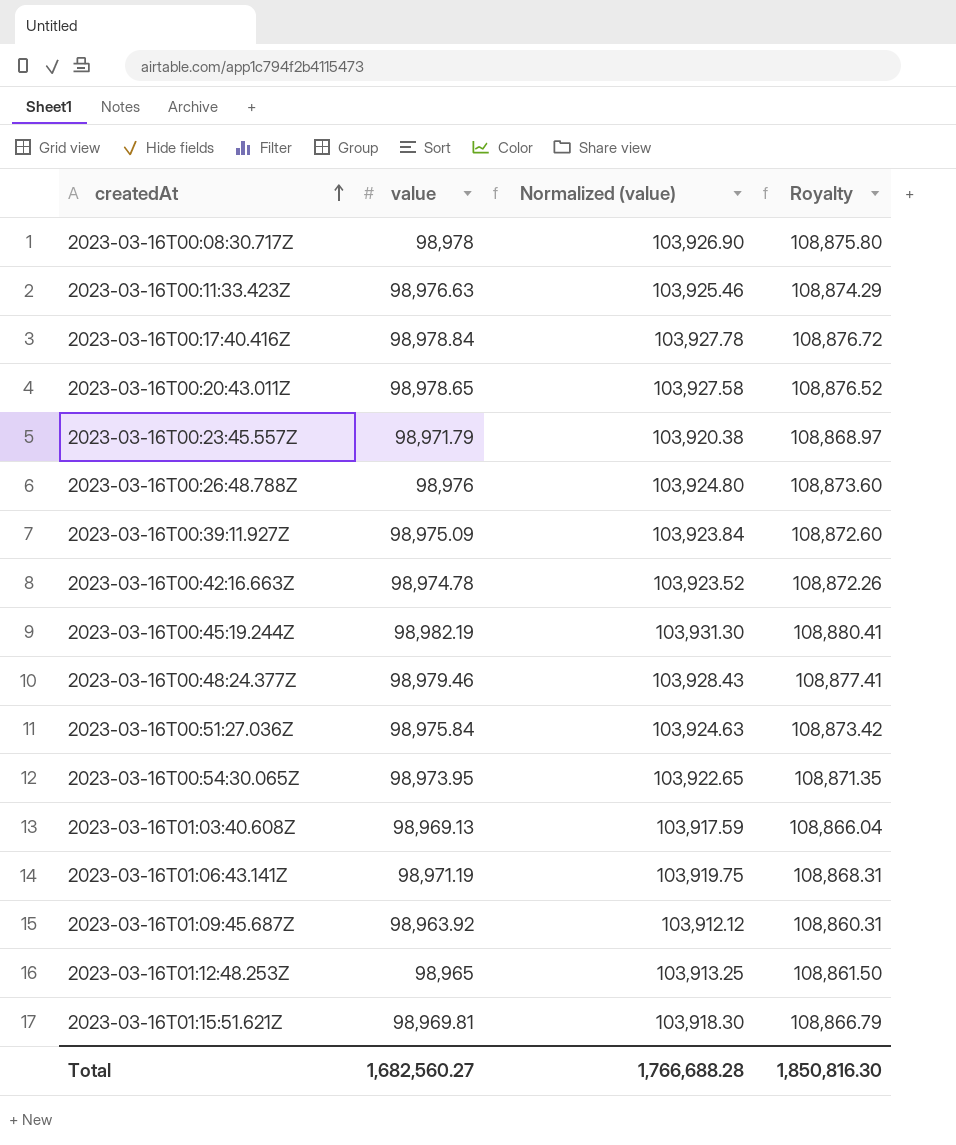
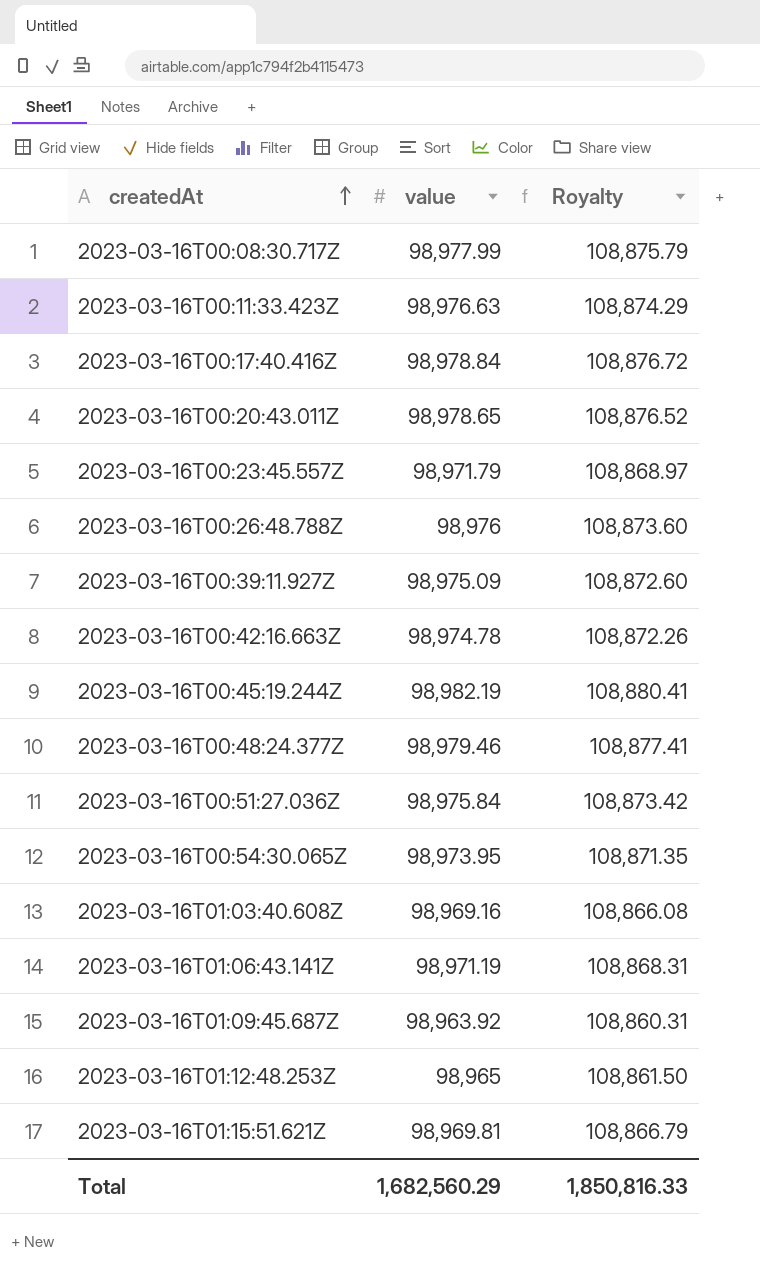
column Normalized (value) | formula: [value] * 1.05 -> none
2023-03-16T00:08:30.717Z | value: 98,978 -> 98,977.99
2023-03-16T00:08:30.717Z | Royalty: 108,875.80 -> 108,875.79
2023-03-16T01:03:40.608Z | value: 98,969.13 -> 98,969.16
2023-03-16T01:03:40.608Z | Royalty: 108,866.04 -> 108,866.08
Total | value: 1,682,560.27 -> 1,682,560.29
Total | Royalty: 1,850,816.30 -> 1,850,816.33

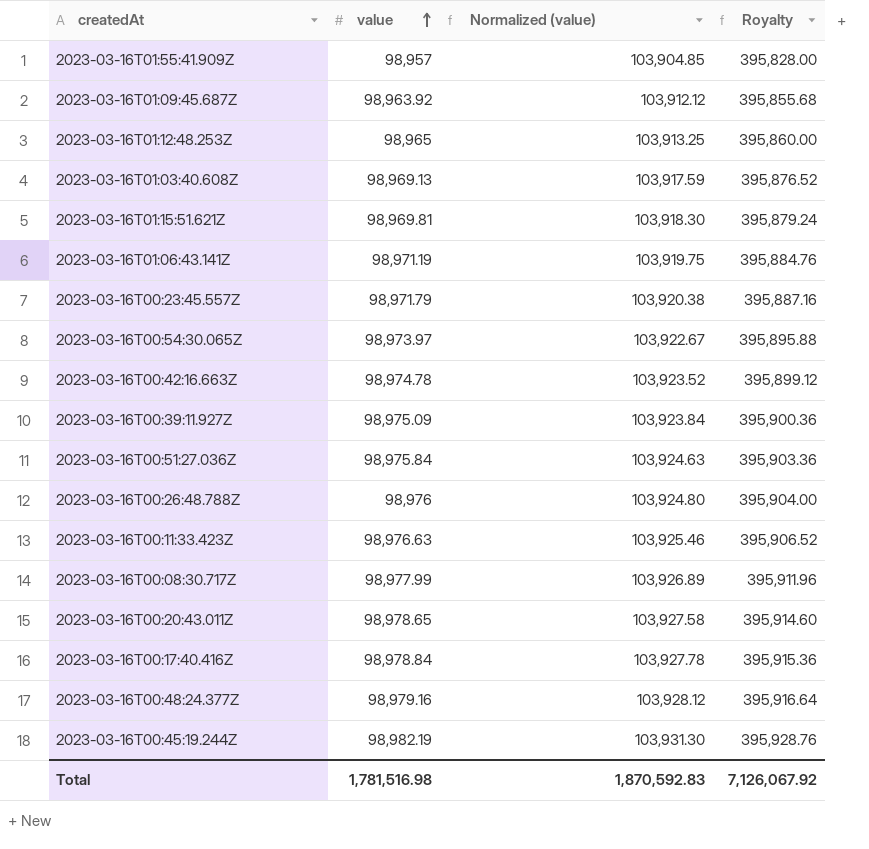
row order: createdAt ascending -> value ascending
column Normalized (value) | formula: none -> [value] * 1.05
column Royalty | formula: [value] * 1.1 -> [value] * 4
row 2023-03-16T01:55:41.909Z: none -> 98,957 | 103,904.85 | 395,828.00
2023-03-16T01:03:40.608Z | value: 98,969.16 -> 98,969.13
2023-03-16T00:54:30.065Z | value: 98,973.95 -> 98,973.97
2023-03-16T00:48:24.377Z | value: 98,979.46 -> 98,979.16
Total | value: 1,682,560.29 -> 1,781,516.98
Total | Royalty: 1,850,816.33 -> 7,126,067.92

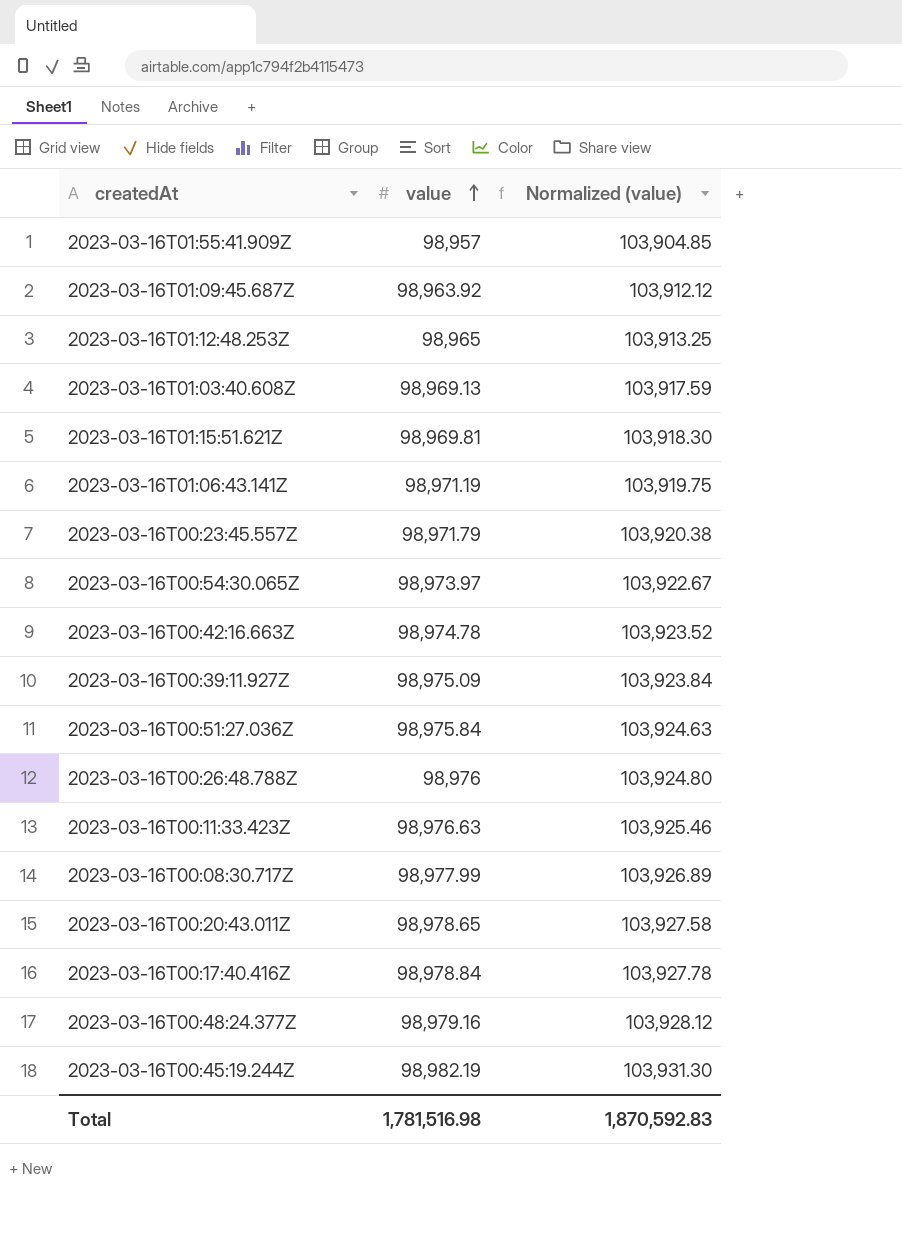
column Royalty | formula: [value] * 4 -> none

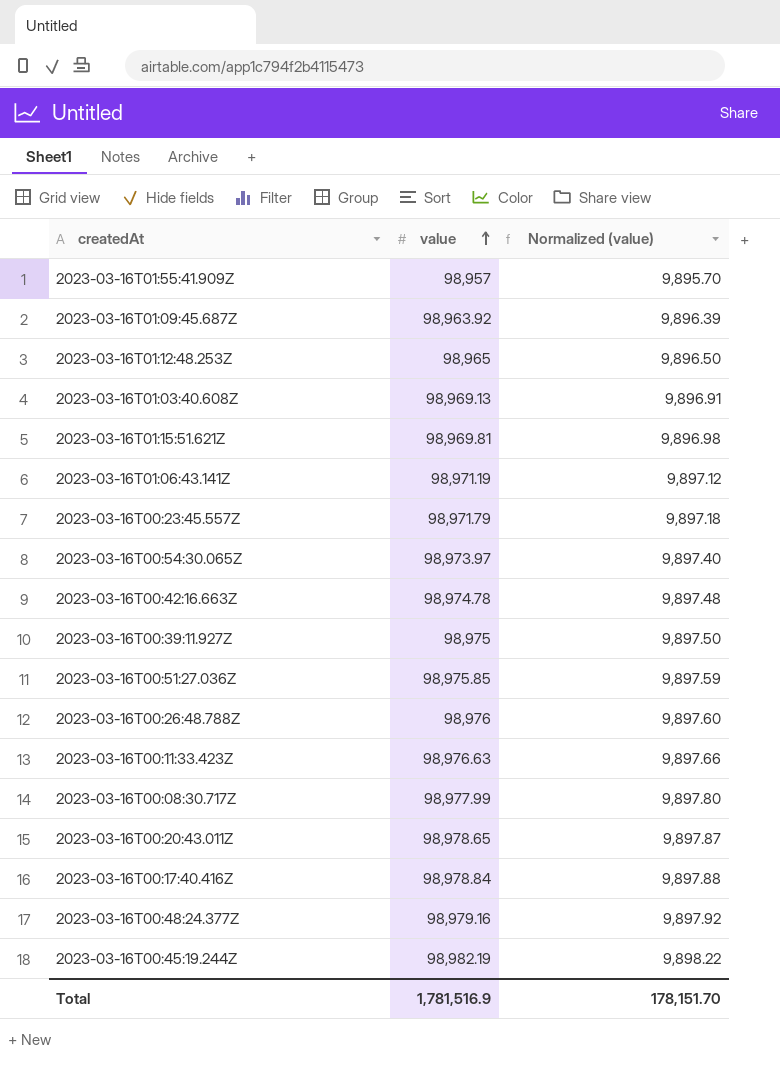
column Normalized (value) | formula: [value] * 1.05 -> [value] * 0.1
2023-03-16T00:39:11.927Z | value: 98,975.09 -> 98,975
2023-03-16T00:51:27.036Z | value: 98,975.84 -> 98,975.85
Total | value: 1,781,516.98 -> 1,781,516.9
Total | Normalized (value): 1,870,592.83 -> 178,151.70

